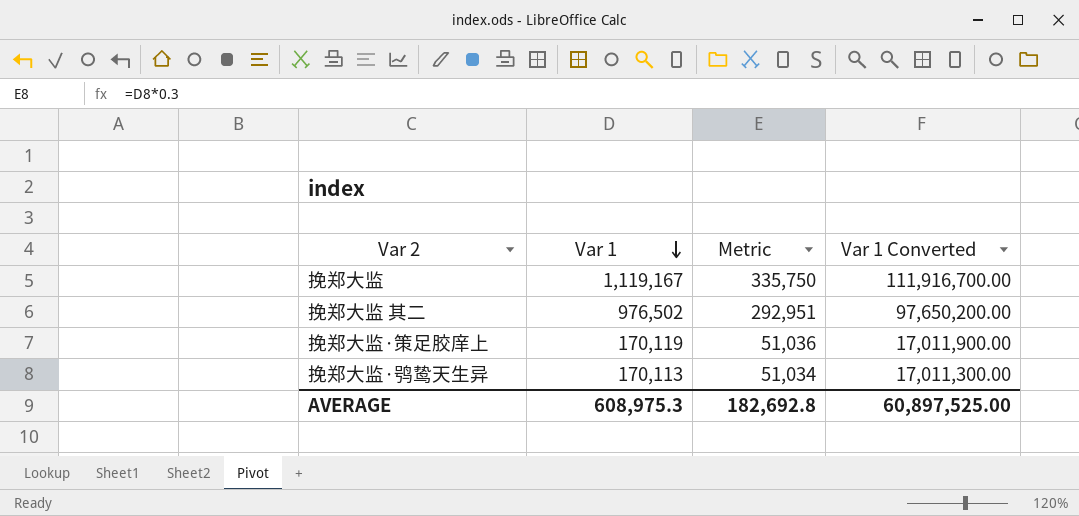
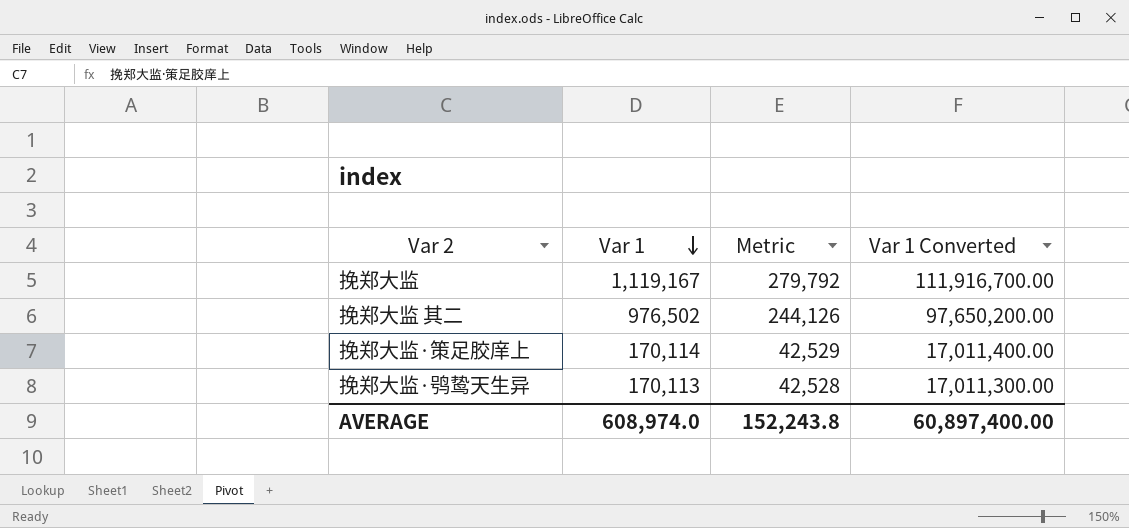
column Metric | formula: [Var 1] * 0.3 -> [Var 1] * 0.25
挽郑大监·策足胶庠上 | Var 1: 170,119 -> 170,114
挽郑大监·策足胶庠上 | Var 1 Converted: 17,011,900.00 -> 17,011,400.00
AVERAGE | Var 1: 608,975.3 -> 608,974.0
AVERAGE | Metric: 182,692.8 -> 152,243.8
AVERAGE | Var 1 Converted: 60,897,525.00 -> 60,897,400.00

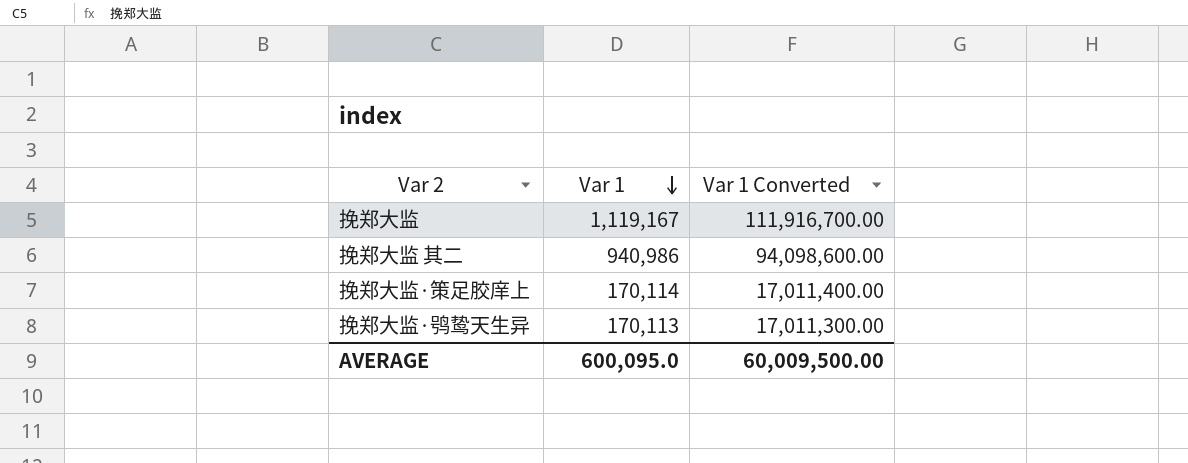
column Metric | formula: [Var 1] * 0.25 -> none
挽郑大监 其二 | Var 1: 976,502 -> 940,986
挽郑大监 其二 | Var 1 Converted: 97,650,200.00 -> 94,098,600.00
AVERAGE | Var 1: 608,974.0 -> 600,095.0
AVERAGE | Var 1 Converted: 60,897,400.00 -> 60,009,500.00

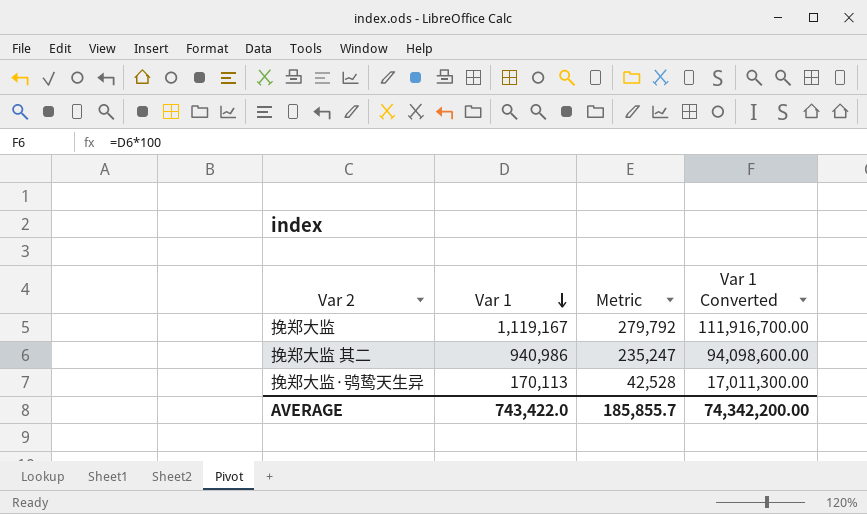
column Metric | formula: none -> [Var 1] * 0.25
row 挽郑大监·策足胶庠上: 170,114 | 17,011,400.00 -> none
AVERAGE | Var 1: 600,095.0 -> 743,422.0
AVERAGE | Var 1 Converted: 60,009,500.00 -> 74,342,200.00

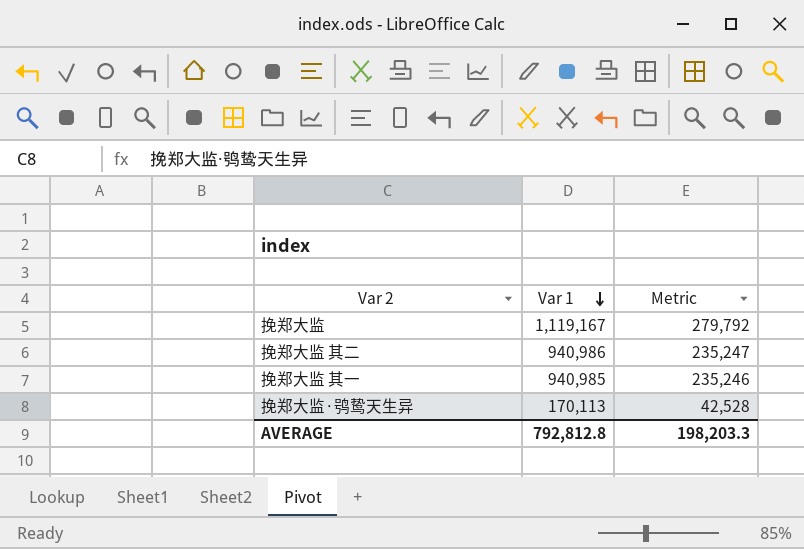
column Var 1 Converted | formula: [Var 1] * 100 -> none
row 挽郑大监 其一: none -> 940,985 | 235,246
AVERAGE | Var 1: 743,422.0 -> 792,812.8
AVERAGE | Metric: 185,855.7 -> 198,203.3

